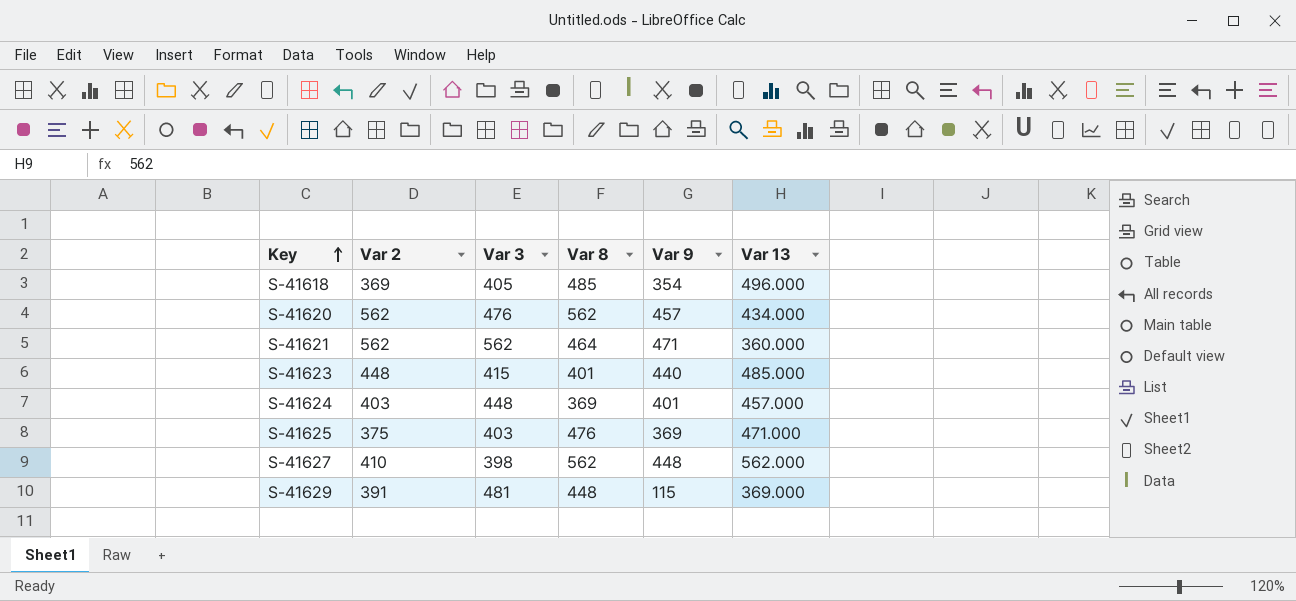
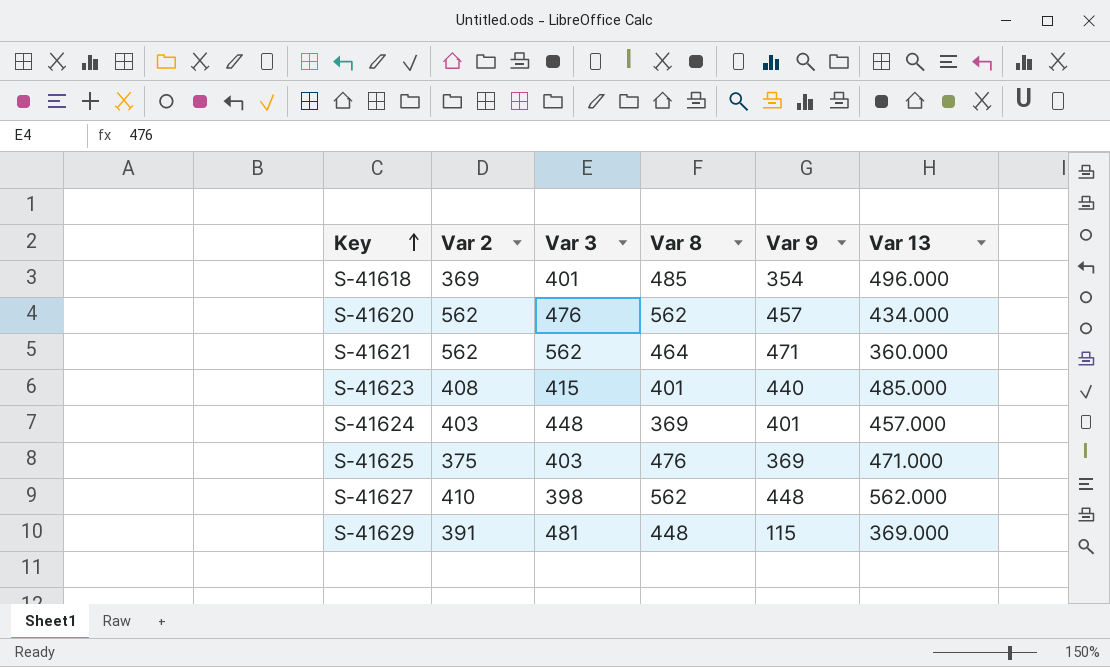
S-41618 | Var 3: 405 -> 401
S-41623 | Var 2: 448 -> 408

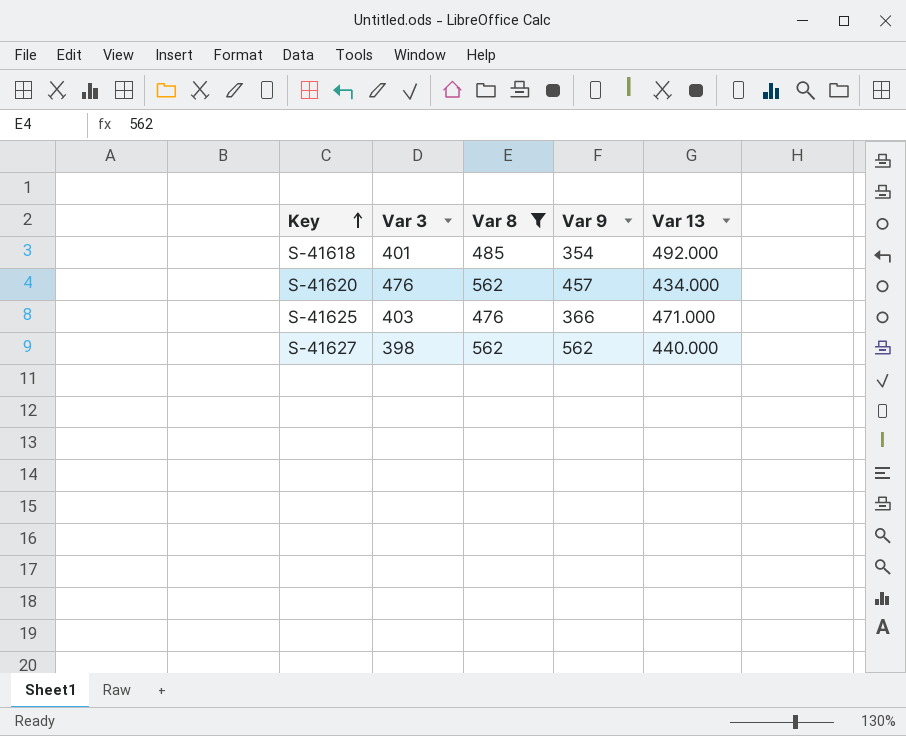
filter: none -> Var 8 >= 476
column Var 2 | position: 2 -> none
S-41618 | Var 13: 496.000 -> 492.000
S-41625 | Var 9: 369 -> 366
S-41627 | Var 9: 448 -> 562
S-41627 | Var 13: 562.000 -> 440.000

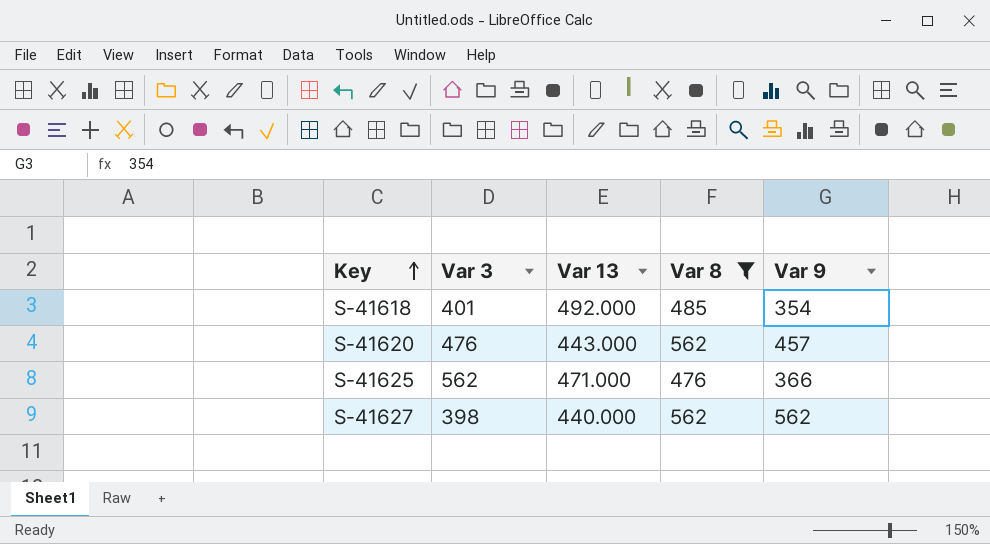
column Var 13 | position: 5 -> 3
S-41620 | Var 13: 434.000 -> 443.000
S-41625 | Var 3: 403 -> 562

